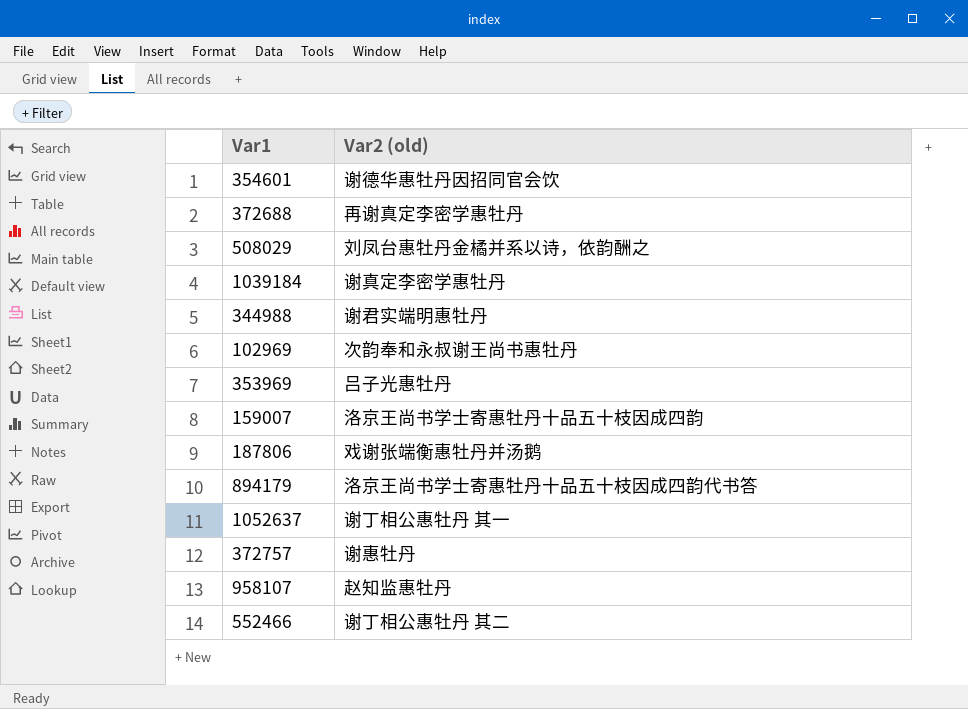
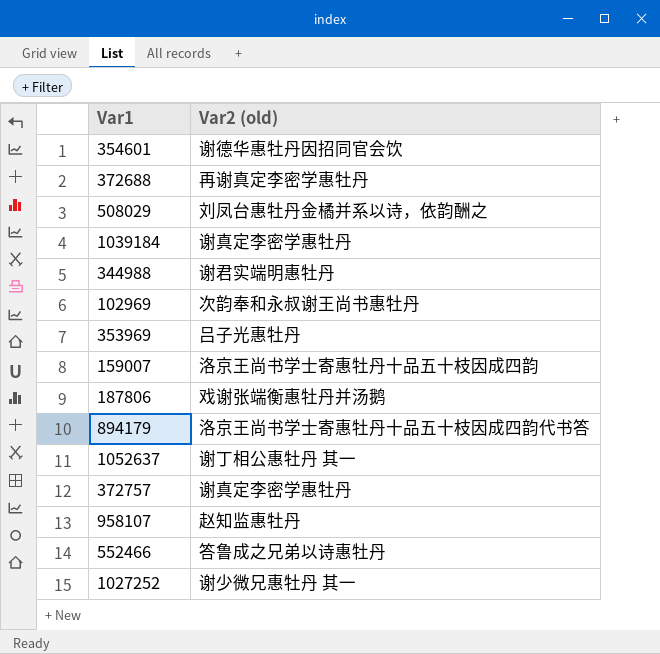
372757 | Var2 (old): 谢惠牡丹 -> 谢真定李密学惠牡丹
552466 | Var2 (old): 谢丁相公惠牡丹 其二 -> 答鲁成之兄弟以诗惠牡丹
row 1027252: none -> 谢少微兄惠牡丹 其一

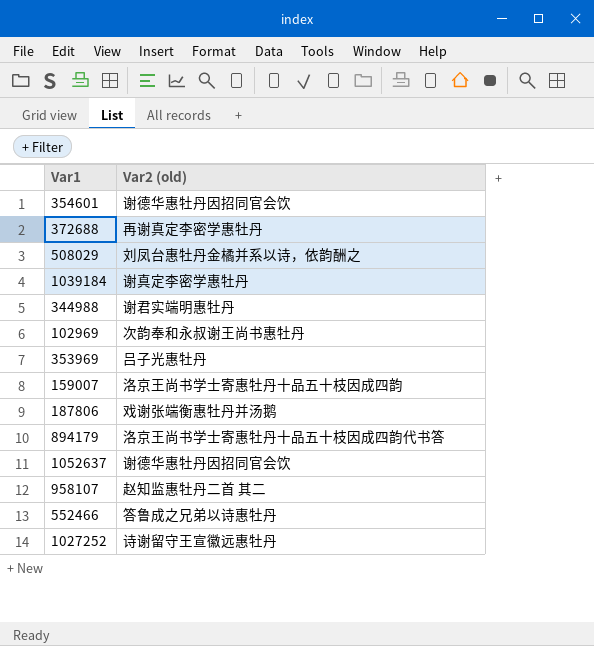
row 372757: 谢真定李密学惠牡丹 -> none
1052637 | Var2 (old): 谢丁相公惠牡丹 其一 -> 谢德华惠牡丹因招同官会饮
958107 | Var2 (old): 赵知监惠牡丹 -> 赵知监惠牡丹二首 其二
1027252 | Var2 (old): 谢少微兄惠牡丹 其一 -> 诗谢留守王宣徽远惠牡丹

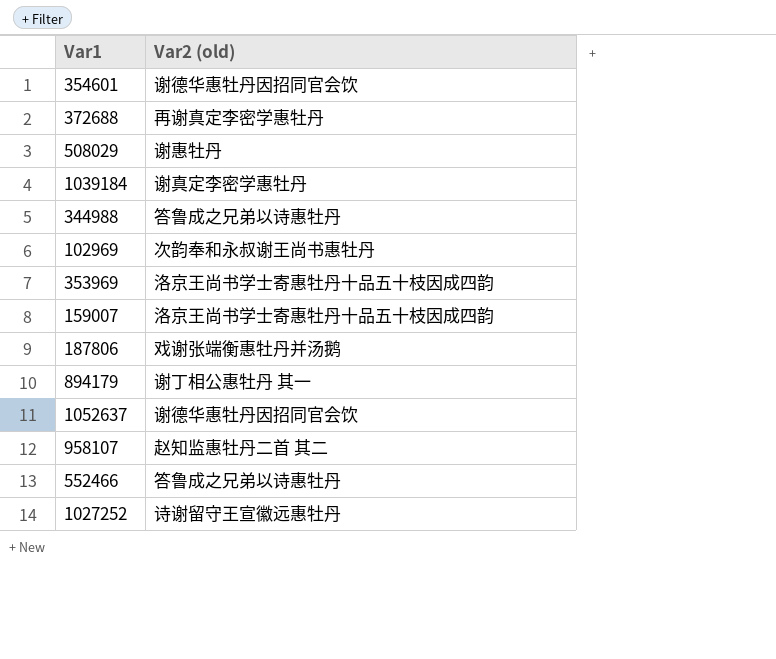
508029 | Var2 (old): 刘凤台惠牡丹金橘并系以诗，依韵酬之 -> 谢惠牡丹
344988 | Var2 (old): 谢君实端明惠牡丹 -> 答鲁成之兄弟以诗惠牡丹
353969 | Var2 (old): 吕子光惠牡丹 -> 洛京王尚书学士寄惠牡丹十品五十枝因成四韵
894179 | Var2 (old): 洛京王尚书学士寄惠牡丹十品五十枝因成四韵代书答 -> 谢丁相公惠牡丹 其一

